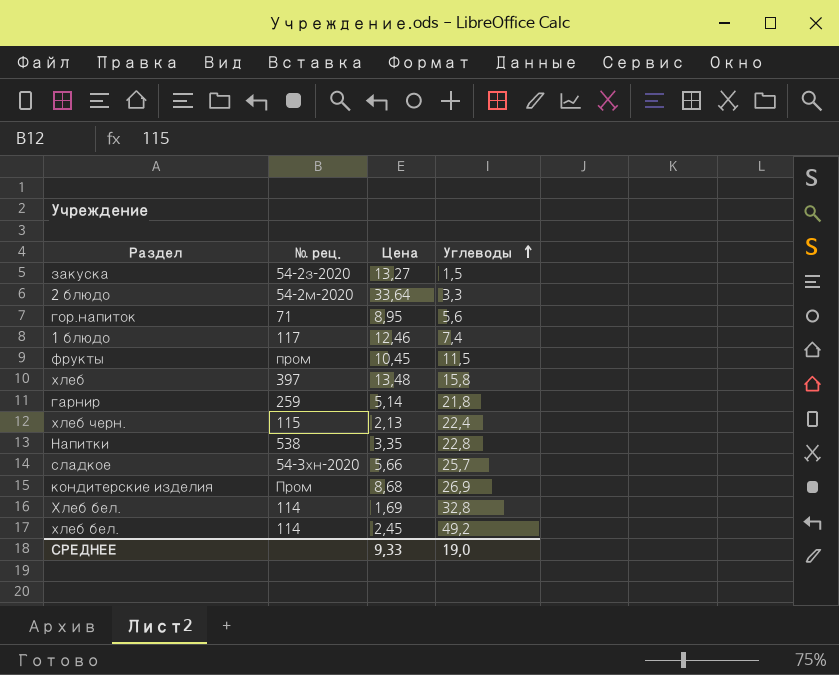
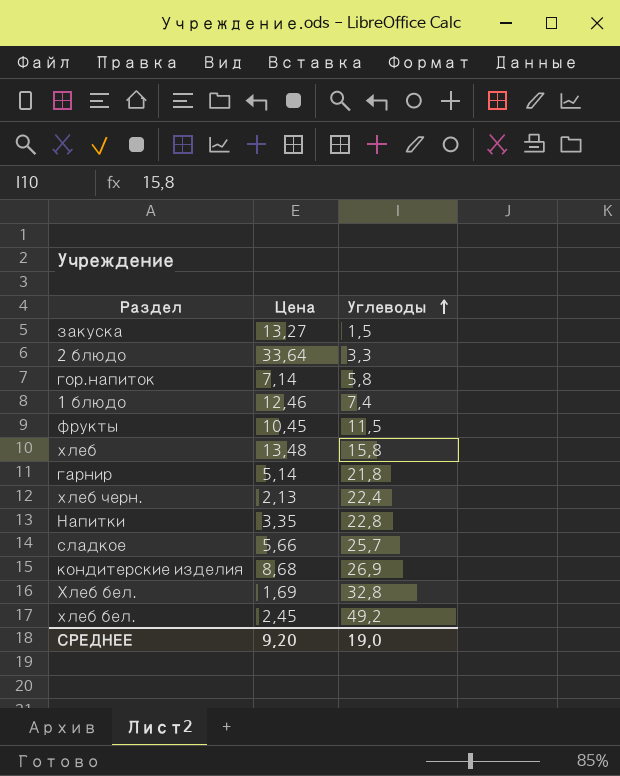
column № рец. | position: 2 -> none
гор.напиток | Цена: 8,95 -> 7,14
гор.напиток | Углеводы: 5,6 -> 5,8
СРЕДНЕЕ | Цена: 9,33 -> 9,20

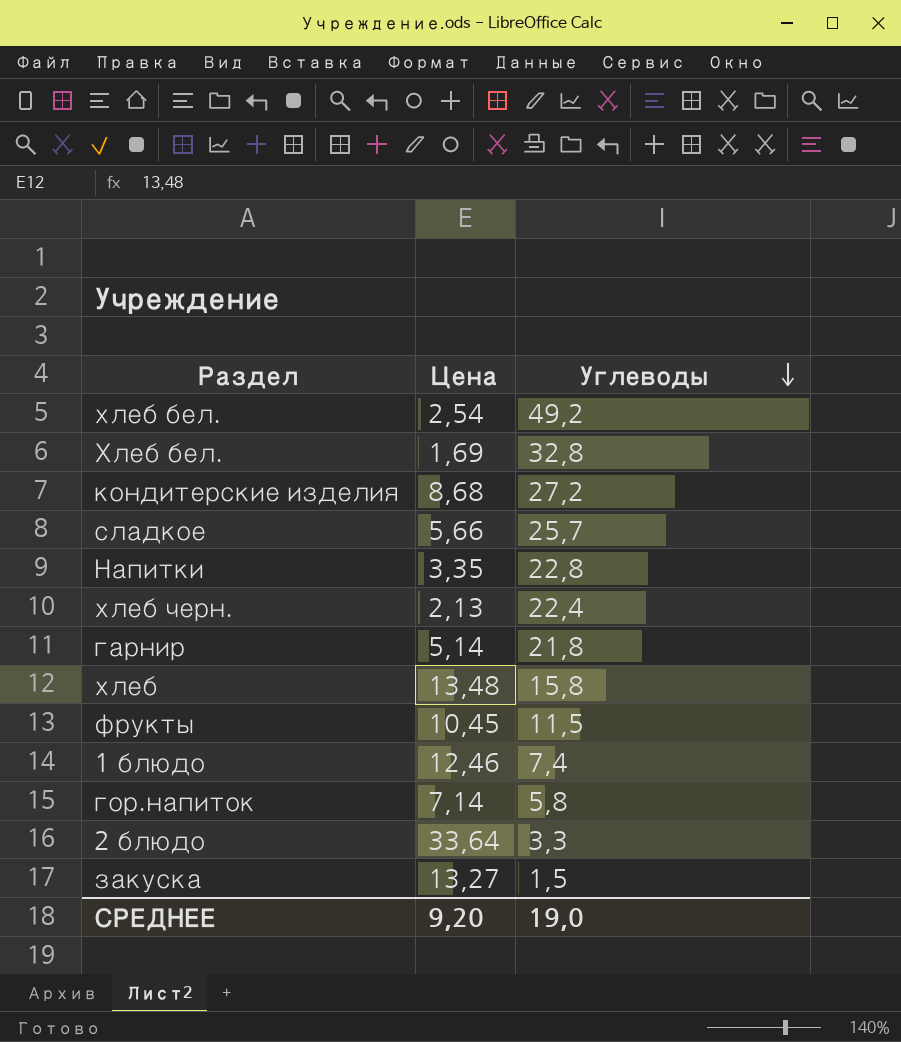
row order: Углеводы ascending -> Углеводы descending
хлеб бел. | Цена: 2,45 -> 2,54
кондитерские изделия | Углеводы: 26,9 -> 27,2

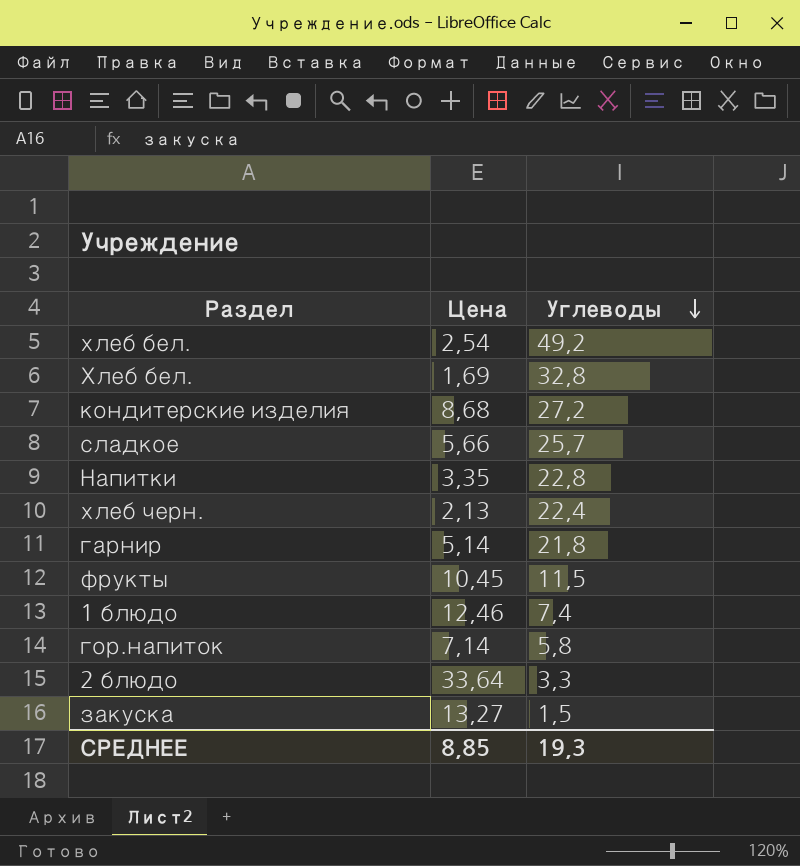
row хлеб: 13,48 | 15,8 -> none
СРЕДНЕЕ | Цена: 9,20 -> 8,85
СРЕДНЕЕ | Углеводы: 19,0 -> 19,3

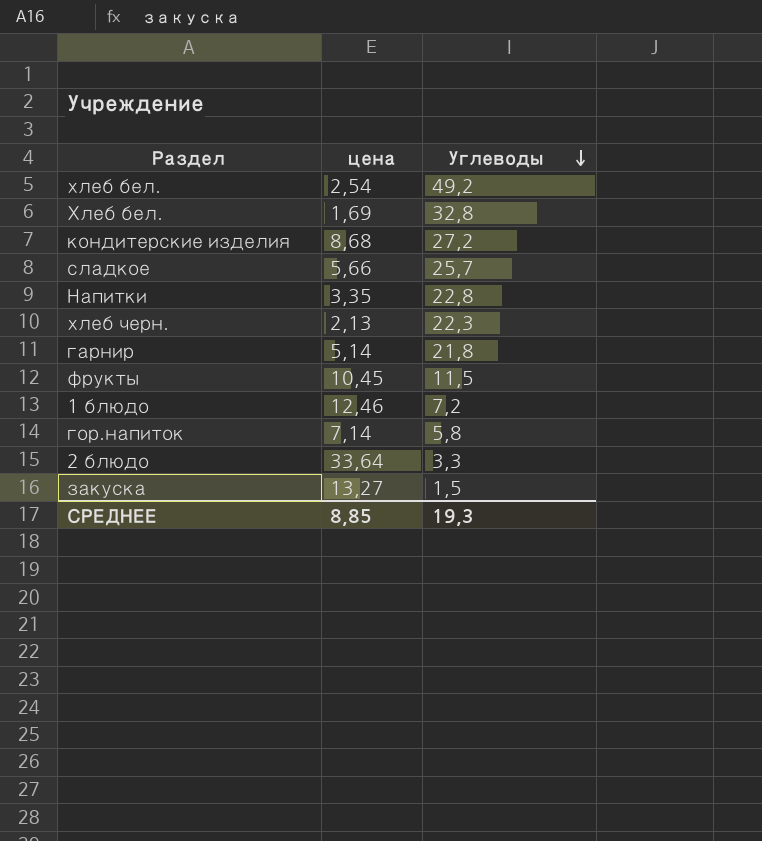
column name: Цена -> цена
хлеб черн. | Углеводы: 22,4 -> 22,3
1 блюдо | Углеводы: 7,4 -> 7,2

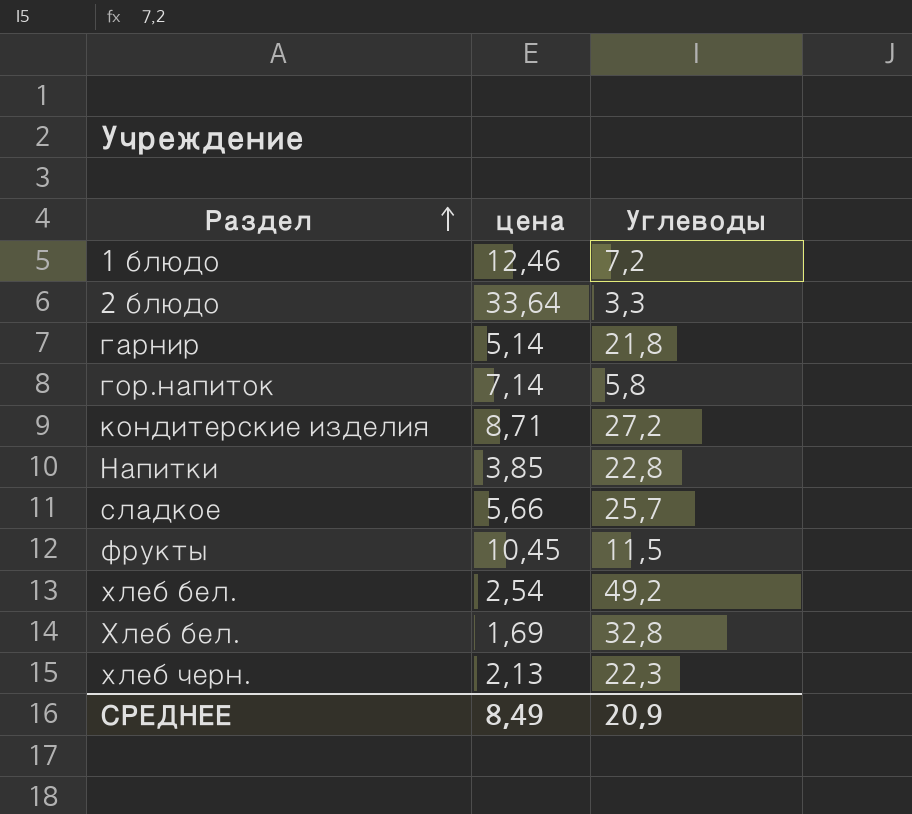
row order: Углеводы descending -> Раздел ascending
row закуска: 13,27 | 1,5 -> none
кондитерские изделия | цена: 8,68 -> 8,71
Напитки | цена: 3,35 -> 3,85
СРЕДНЕЕ | цена: 8,85 -> 8,49
СРЕДНЕЕ | Углеводы: 19,3 -> 20,9

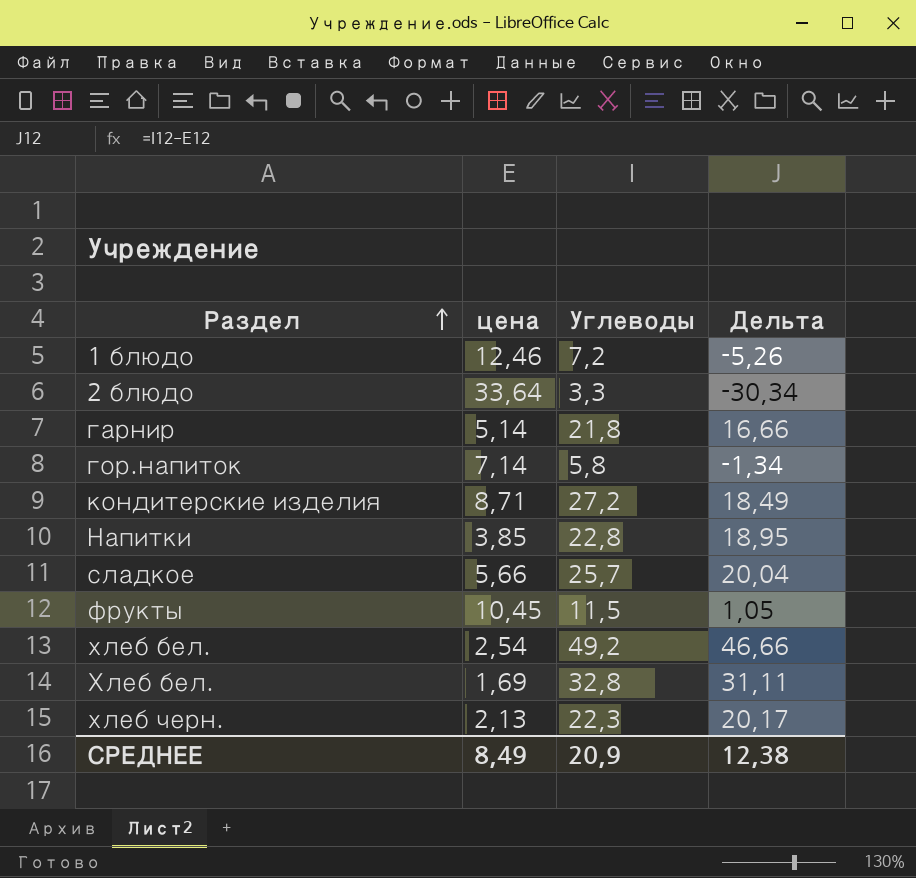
column Дельта | formula: none -> [Углеводы] - [цена]

